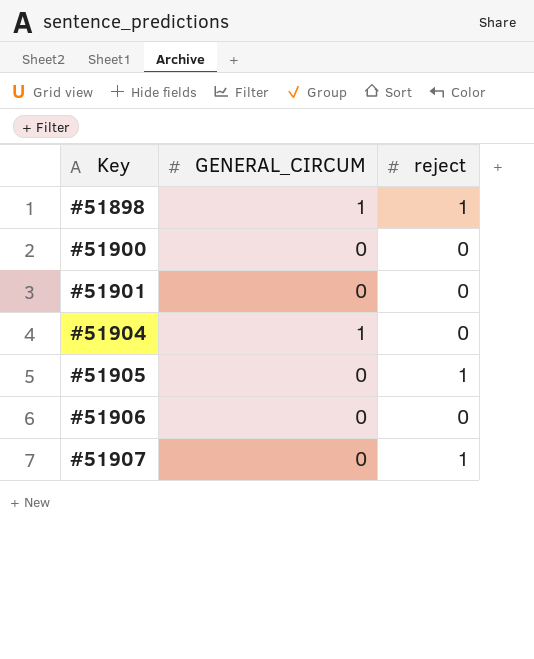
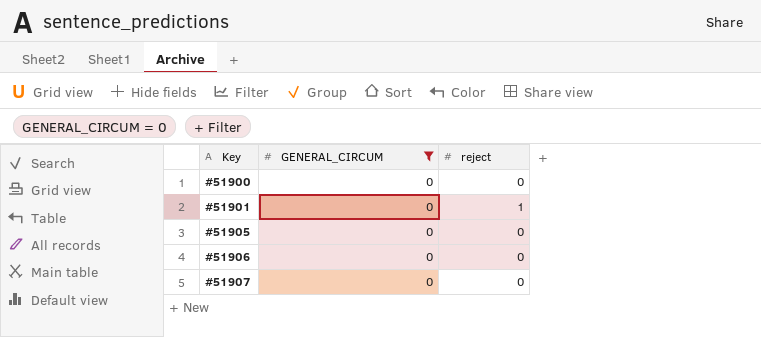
filter: none -> GENERAL_CIRCUM = 0
#51901 | reject: 0 -> 1
#51905 | reject: 1 -> 0
#51907 | reject: 1 -> 0

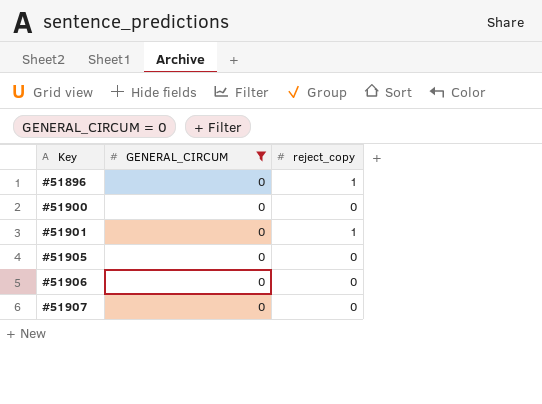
column name: reject -> reject_copy
row #51896: none -> 0 | 1

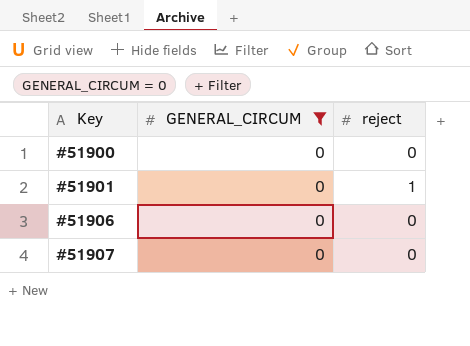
column name: reject_copy -> reject
row #51896: 0 | 1 -> none
row #51905: 0 | 0 -> none

